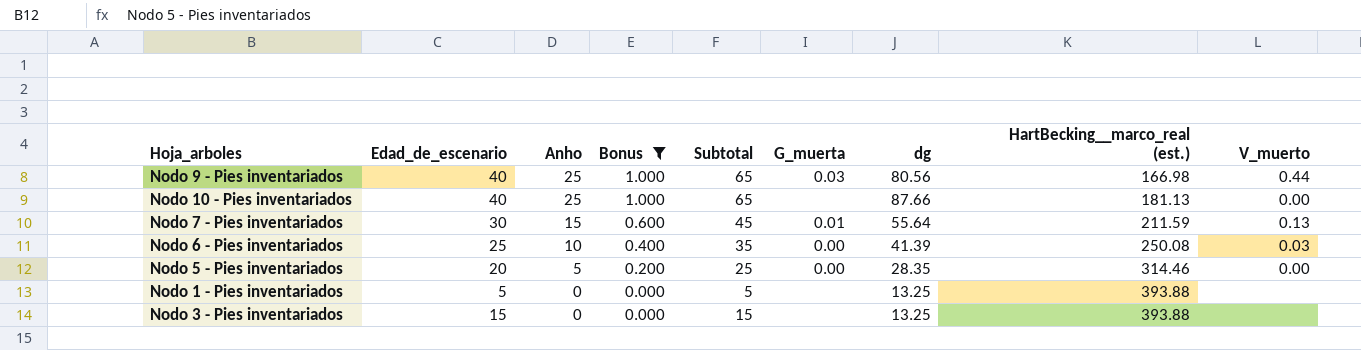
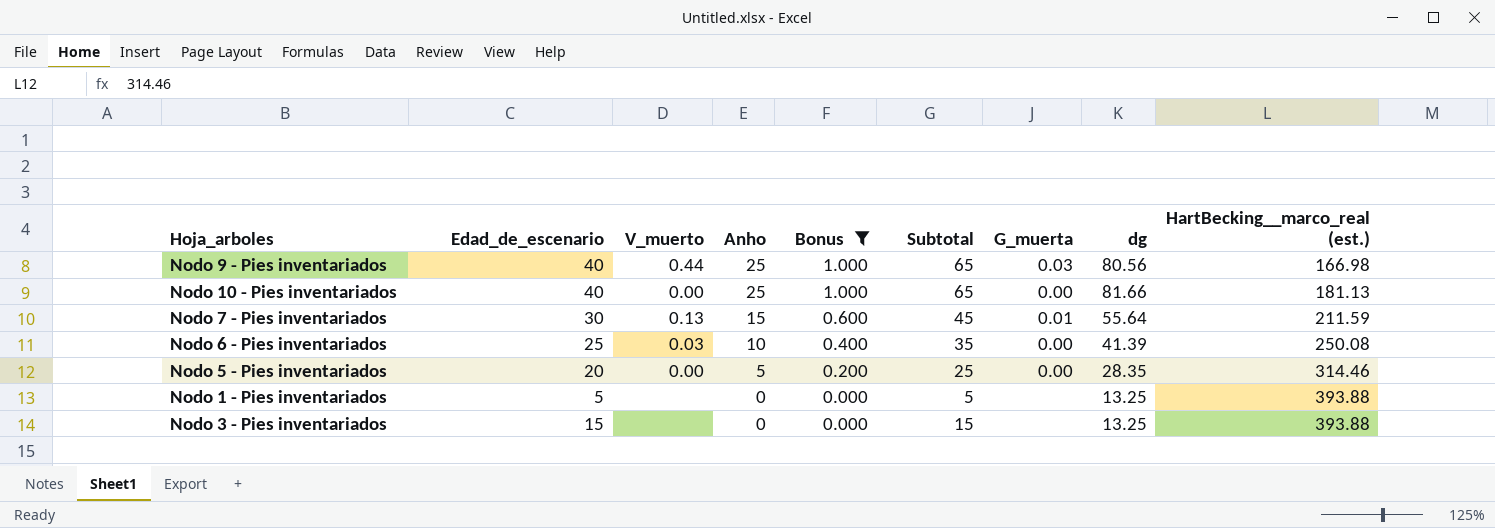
column V_muerto | position: 9 -> 3
Nodo 10 - Pies inventariados | G_muerta: none -> 0.00
Nodo 10 - Pies inventariados | dg: 87.66 -> 81.66

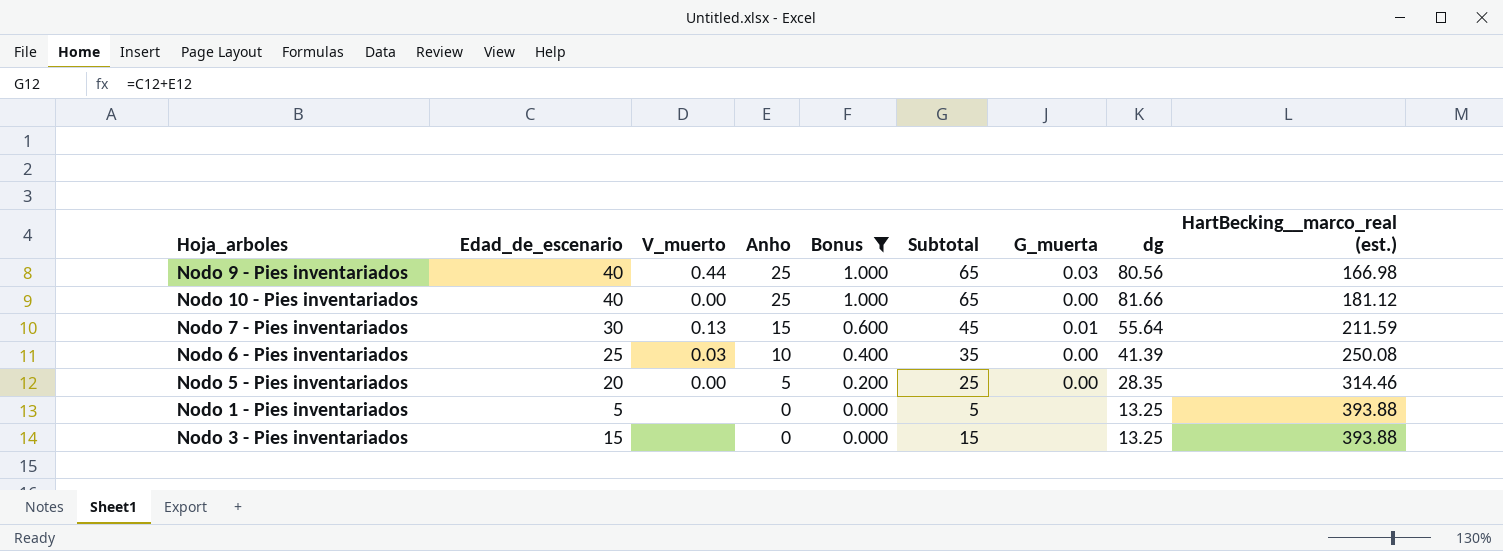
Nodo 10 - Pies inventariados | HartBecking__marco_real (est.): 181.13 -> 181.12

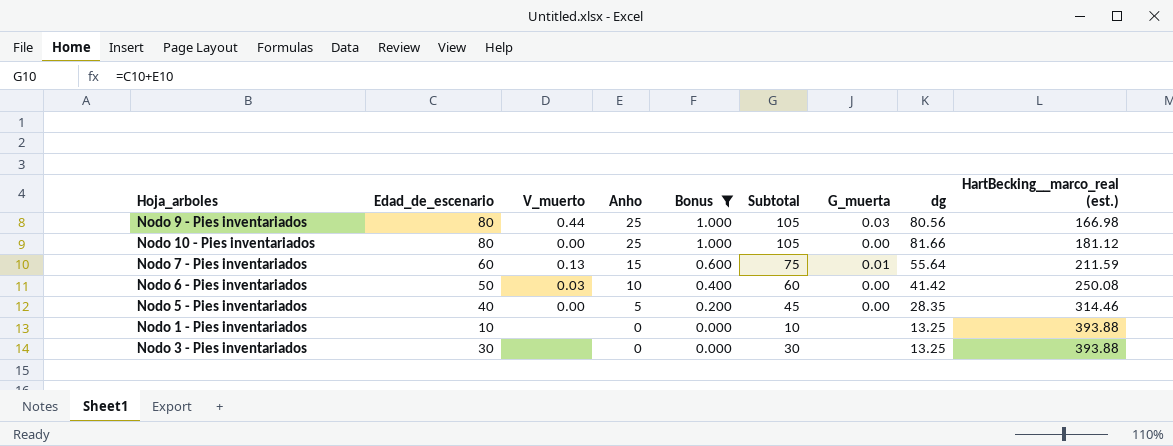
Nodo 9 - Pies inventariados | Edad_de_escenario: 40 -> 80
Nodo 9 - Pies inventariados | Subtotal: 65 -> 105
Nodo 10 - Pies inventariados | Edad_de_escenario: 40 -> 80
Nodo 10 - Pies inventariados | Subtotal: 65 -> 105
Nodo 7 - Pies inventariados | Edad_de_escenario: 30 -> 60
Nodo 7 - Pies inventariados | Subtotal: 45 -> 75
Nodo 6 - Pies inventariados | Edad_de_escenario: 25 -> 50
Nodo 6 - Pies inventariados | Subtotal: 35 -> 60
Nodo 6 - Pies inventariados | dg: 41.39 -> 41.42
Nodo 5 - Pies inventariados | Edad_de_escenario: 20 -> 40
Nodo 5 - Pies inventariados | Subtotal: 25 -> 45
Nodo 1 - Pies inventariados | Edad_de_escenario: 5 -> 10
Nodo 1 - Pies inventariados | Subtotal: 5 -> 10
Nodo 3 - Pies inventariados | Edad_de_escenario: 15 -> 30
Nodo 3 - Pies inventariados | Subtotal: 15 -> 30

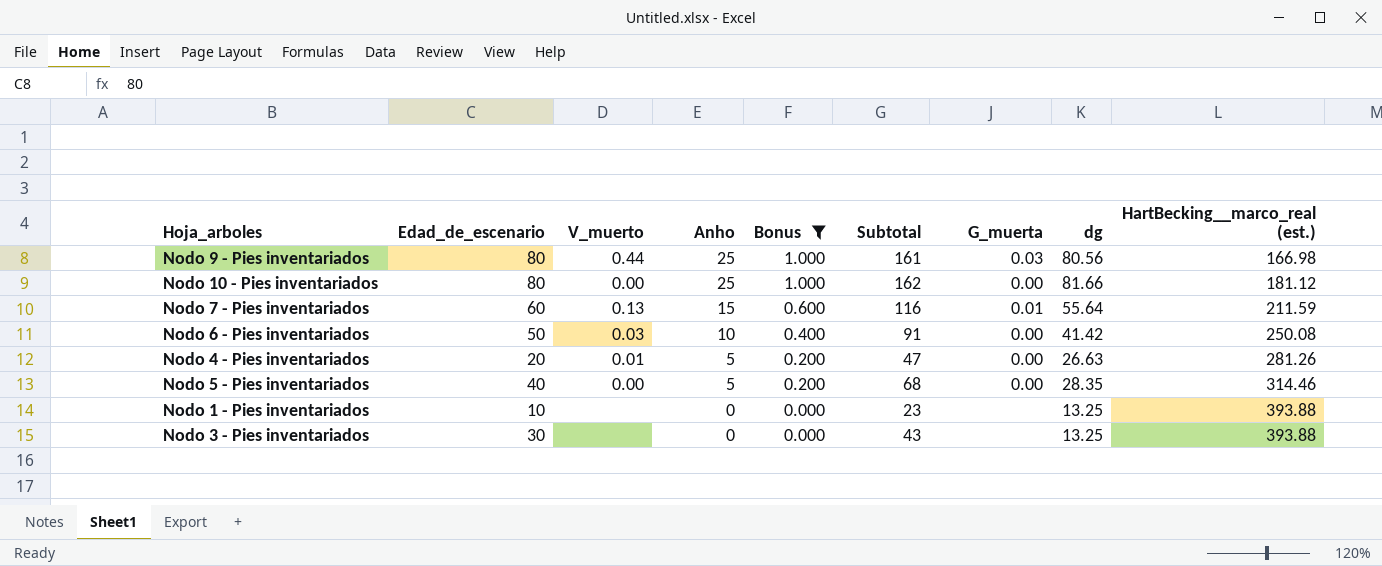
column Subtotal | formula: [Edad_de_escenario] + [Anho] -> [Edad_de_escenario] + [dg]
row Nodo 4 - Pies inventariados: none -> 20 | 0.01 | 5 | 0.200 | 47 | 0.00 | 26.63 | 281.26

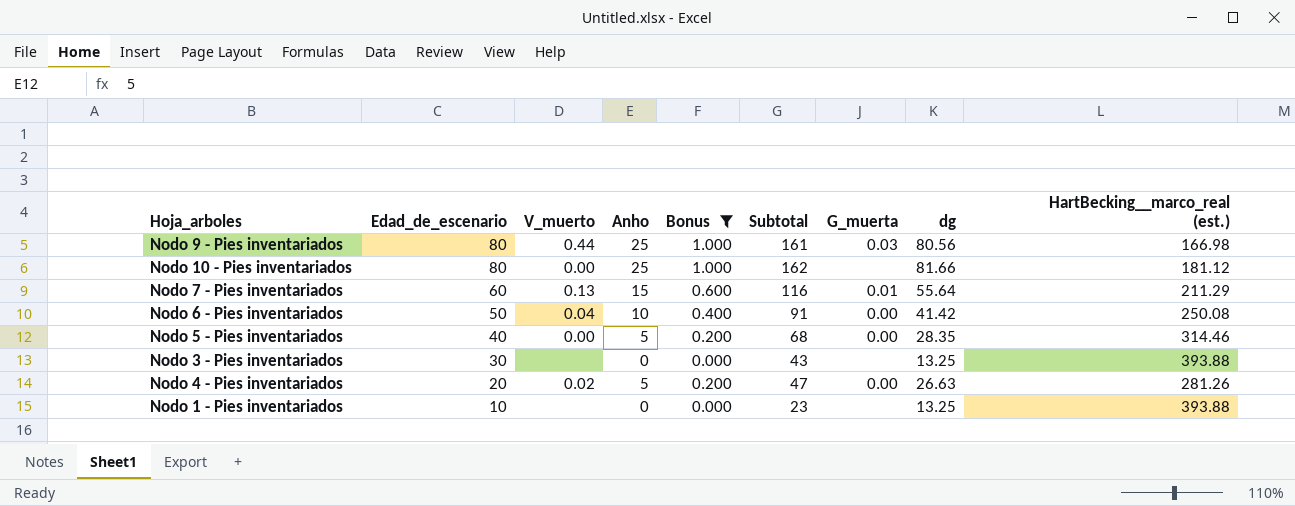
row order: Anho descending -> Edad_de_escenario descending
Nodo 10 - Pies inventariados | G_muerta: 0.00 -> none
Nodo 7 - Pies inventariados | HartBecking__marco_real (est.): 211.59 -> 211.29
Nodo 6 - Pies inventariados | V_muerto: 0.03 -> 0.04
Nodo 4 - Pies inventariados | V_muerto: 0.01 -> 0.02

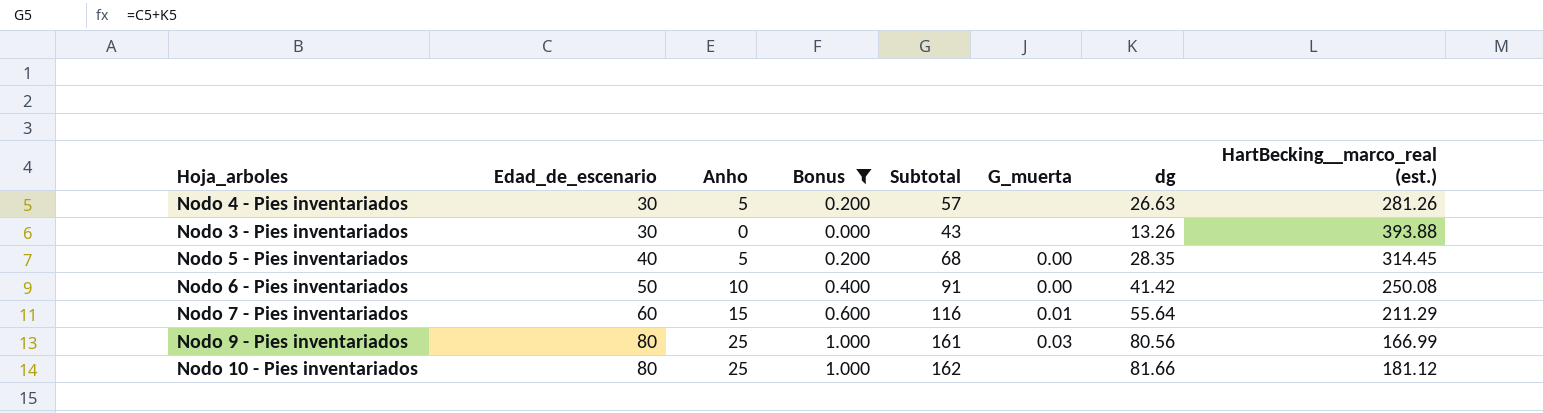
row order: Edad_de_escenario descending -> Edad_de_escenario ascending
column V_muerto | position: 3 -> none
row Nodo 1 - Pies inventariados: 10 | none | 0 | 0.000 | 23 | none | 13.25 | 393.88 -> none
Nodo 4 - Pies inventariados | Edad_de_escenario: 20 -> 30
Nodo 4 - Pies inventariados | Subtotal: 47 -> 57
Nodo 4 - Pies inventariados | G_muerta: 0.00 -> none
Nodo 3 - Pies inventariados | dg: 13.25 -> 13.26
Nodo 5 - Pies inventariados | HartBecking__marco_real (est.): 314.46 -> 314.45
Nodo 9 - Pies inventariados | HartBecking__marco_real (est.): 166.98 -> 166.99

